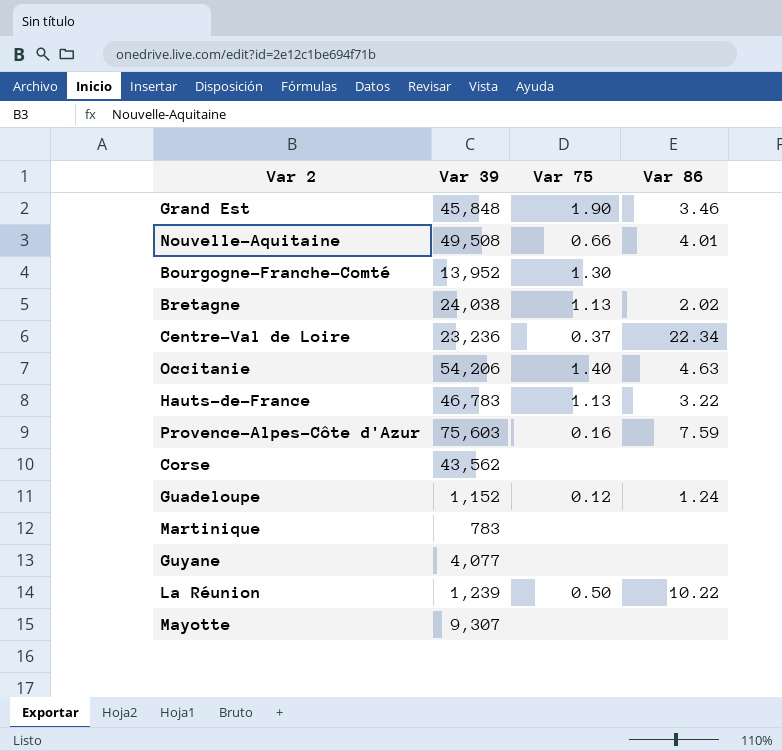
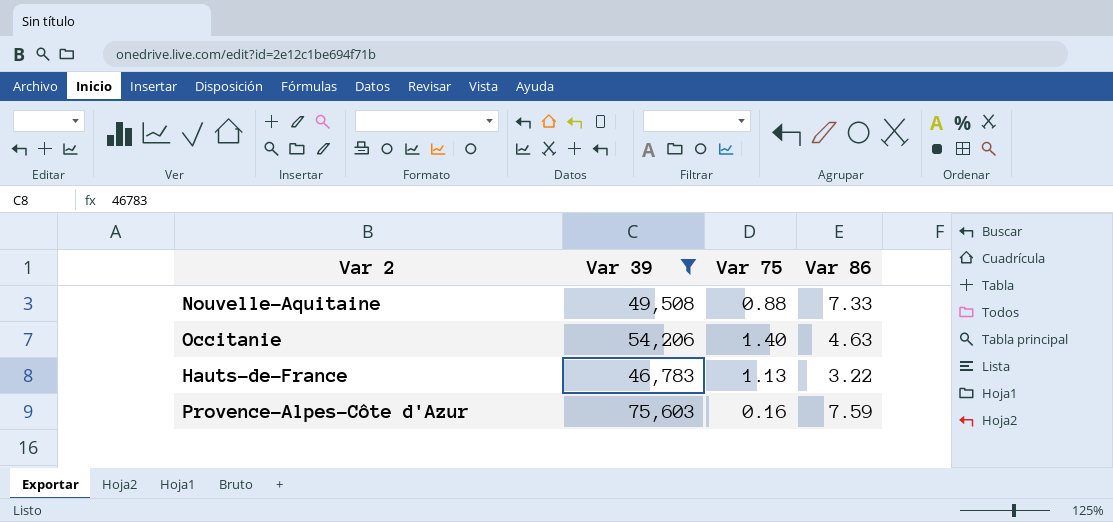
filter: none -> Var 39 >= 46,783
Nouvelle-Aquitaine | Var 75: 0.66 -> 0.88
Nouvelle-Aquitaine | Var 86: 4.01 -> 7.33

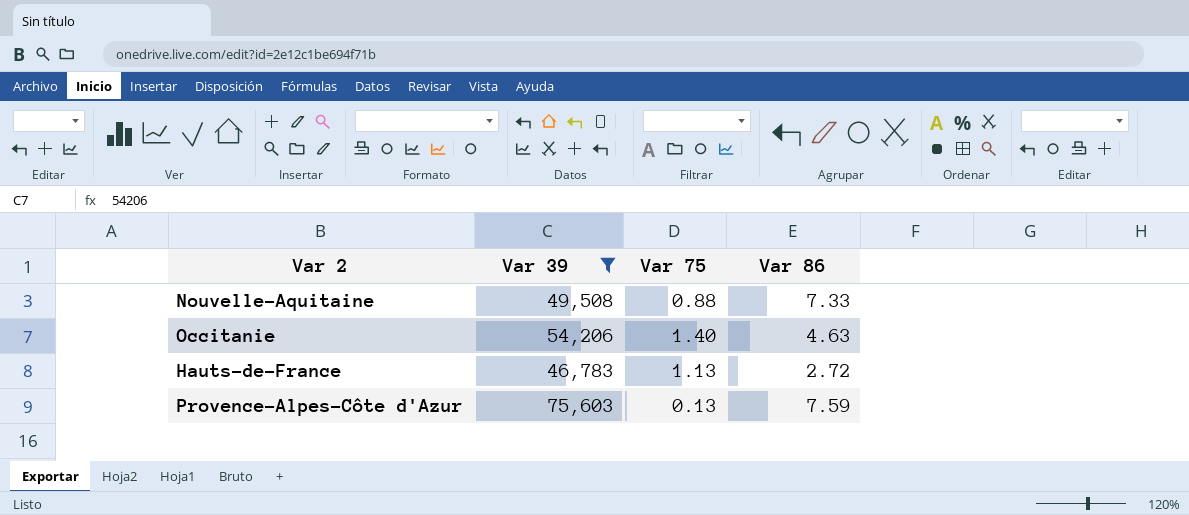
Hauts-de-France | Var 86: 3.22 -> 2.72
Provence-Alpes-Côte d'Azur | Var 75: 0.16 -> 0.13

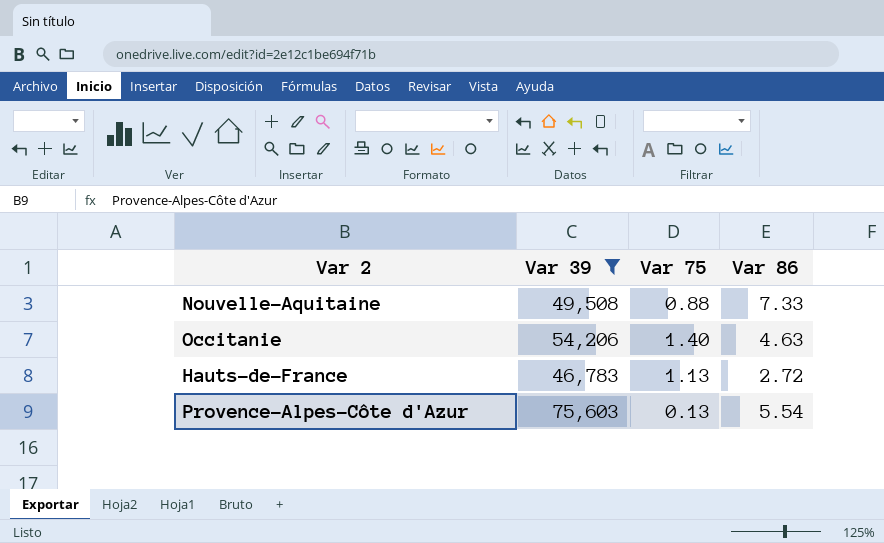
Provence-Alpes-Côte d'Azur | Var 86: 7.59 -> 5.54

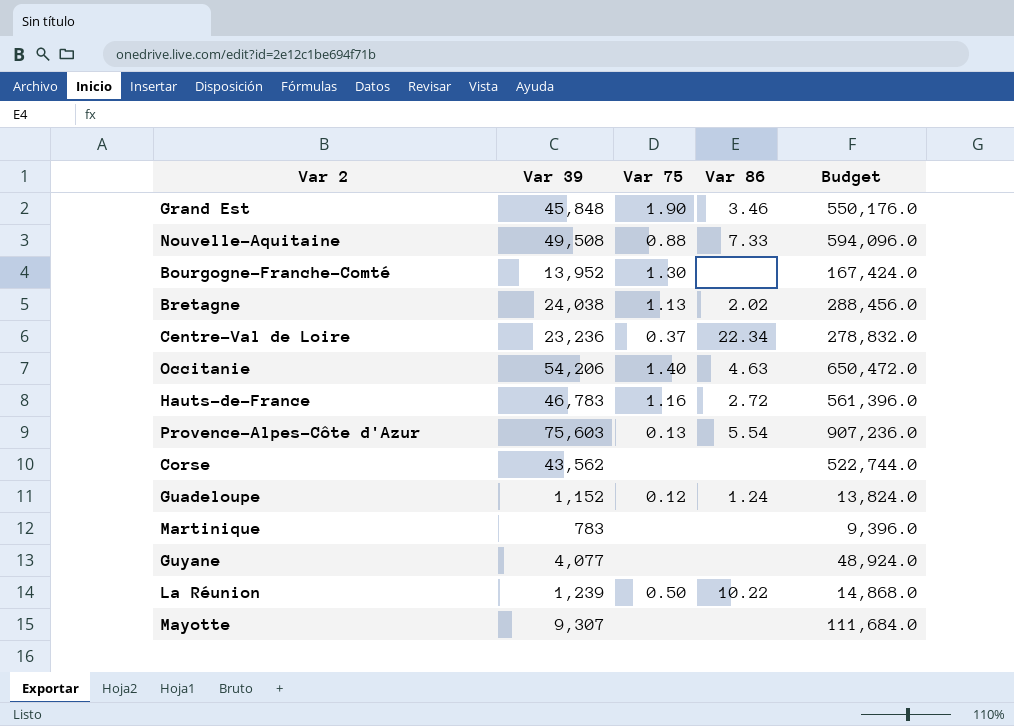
filter: Var 39 >= 46,783 -> none
column Budget | formula: none -> [Var 39] * 12
Hauts-de-France | Var 75: 1.13 -> 1.16

